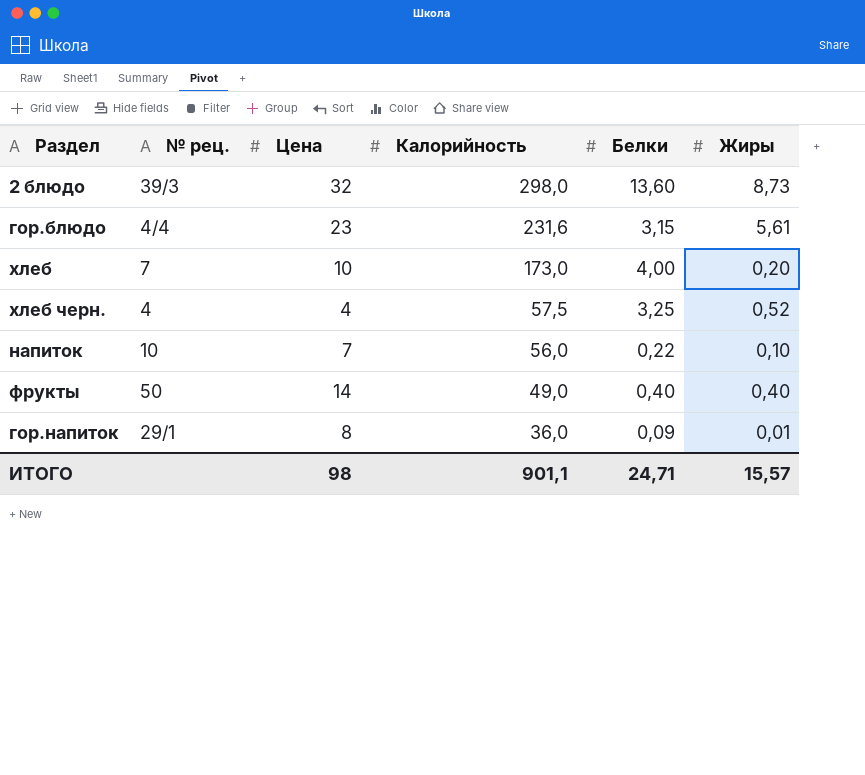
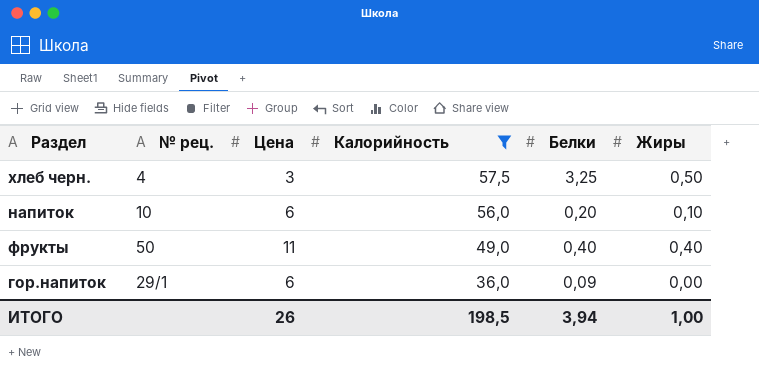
filter: none -> Калорийность <= 57,5
хлеб черн. | Цена: 4 -> 3
хлеб черн. | Жиры: 0,52 -> 0,50
напиток | Цена: 7 -> 6
напиток | Белки: 0,22 -> 0,20
фрукты | Цена: 14 -> 11
гор.напиток | Цена: 8 -> 6
гор.напиток | Жиры: 0,01 -> 0,00
ИТОГО | Цена: 98 -> 26
ИТОГО | Калорийность: 901,1 -> 198,5
ИТОГО | Белки: 24,71 -> 3,94
ИТОГО | Жиры: 15,57 -> 1,00

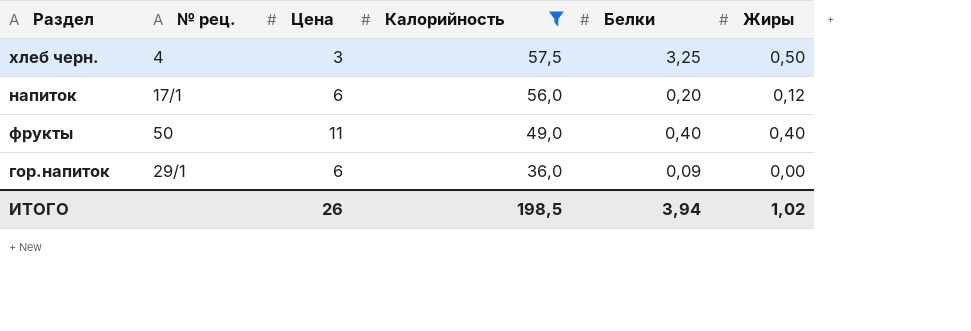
напиток | № рец.: 10 -> 17/1
напиток | Жиры: 0,10 -> 0,12
ИТОГО | Жиры: 1,00 -> 1,02

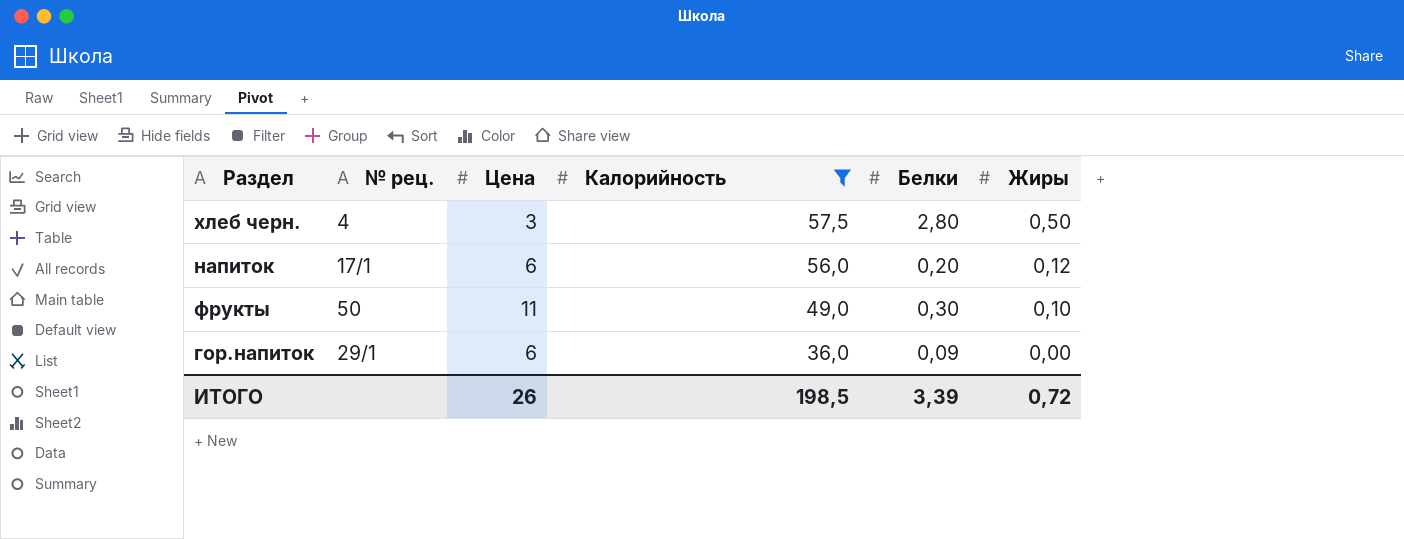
хлеб черн. | Белки: 3,25 -> 2,80
фрукты | Белки: 0,40 -> 0,30
фрукты | Жиры: 0,40 -> 0,10
ИТОГО | Белки: 3,94 -> 3,39
ИТОГО | Жиры: 1,02 -> 0,72

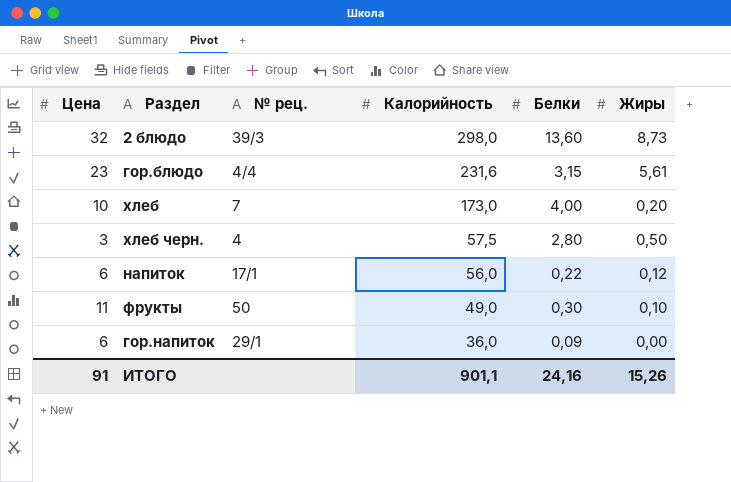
filter: Калорийность <= 57,5 -> none
column Цена | position: 3 -> 1
напиток | Белки: 0,20 -> 0,22
ИТОГО | Цена: 26 -> 91
ИТОГО | Калорийность: 198,5 -> 901,1
ИТОГО | Белки: 3,39 -> 24,16
ИТОГО | Жиры: 0,72 -> 15,26

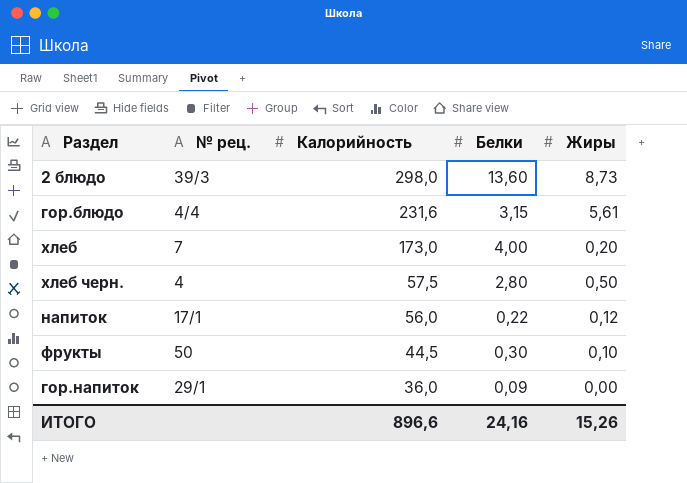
column Цена | position: 1 -> none
фрукты | Калорийность: 49,0 -> 44,5
ИТОГО | Калорийность: 901,1 -> 896,6

